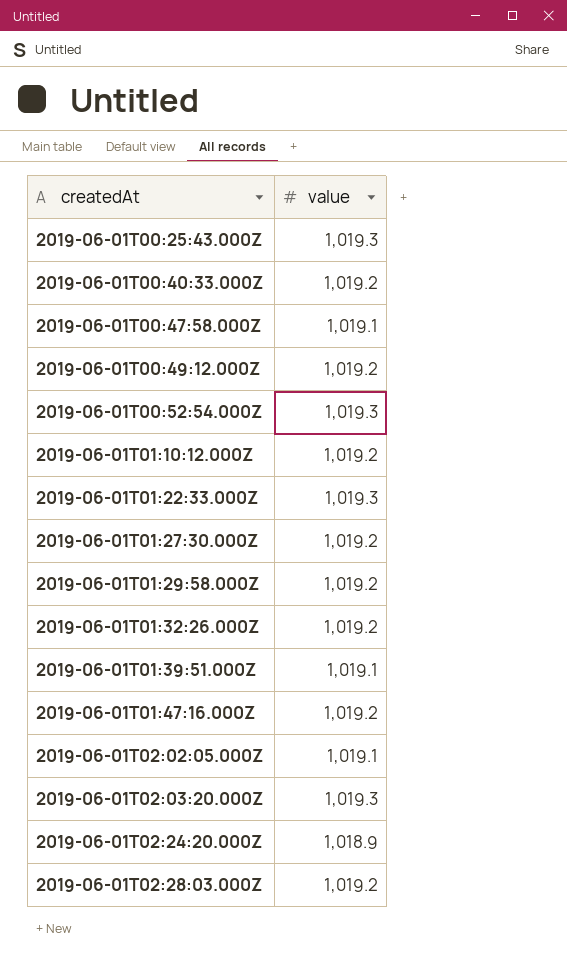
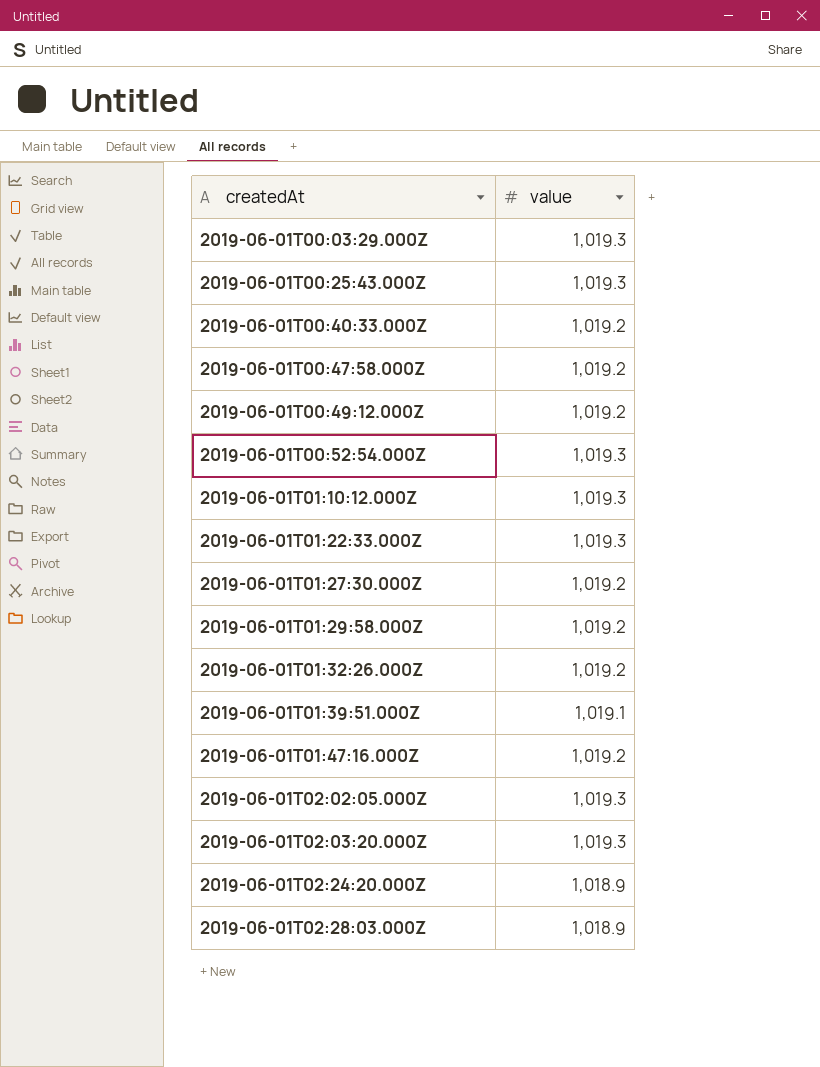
row 2019-06-01T00:03:29.000Z: none -> 1,019.3
2019-06-01T00:47:58.000Z | value: 1,019.1 -> 1,019.2
2019-06-01T01:10:12.000Z | value: 1,019.2 -> 1,019.3
2019-06-01T02:02:05.000Z | value: 1,019.1 -> 1,019.3
2019-06-01T02:28:03.000Z | value: 1,019.2 -> 1,018.9

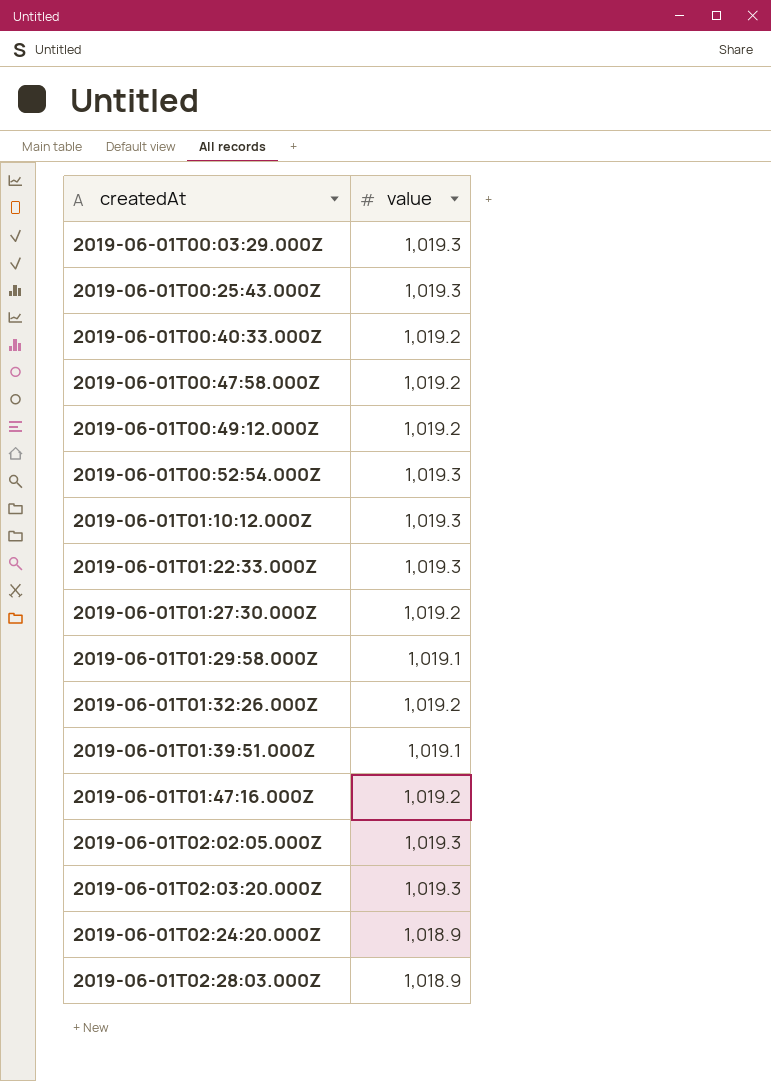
2019-06-01T01:29:58.000Z | value: 1,019.2 -> 1,019.1

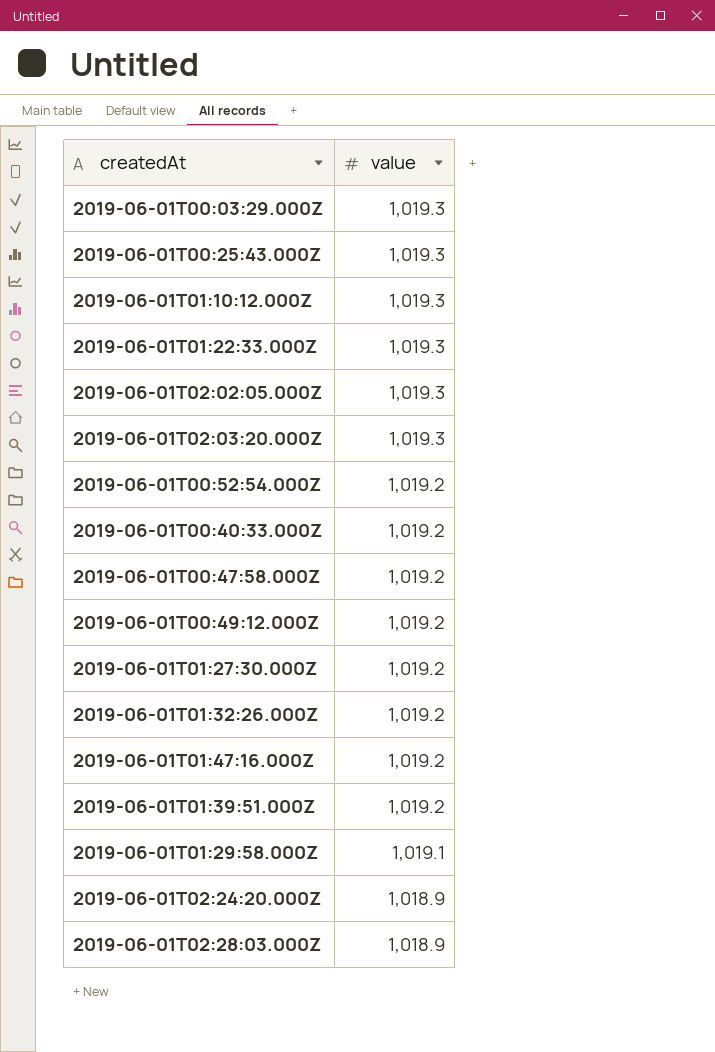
row order: createdAt ascending -> value descending
2019-06-01T00:52:54.000Z | value: 1,019.3 -> 1,019.2
2019-06-01T01:39:51.000Z | value: 1,019.1 -> 1,019.2

